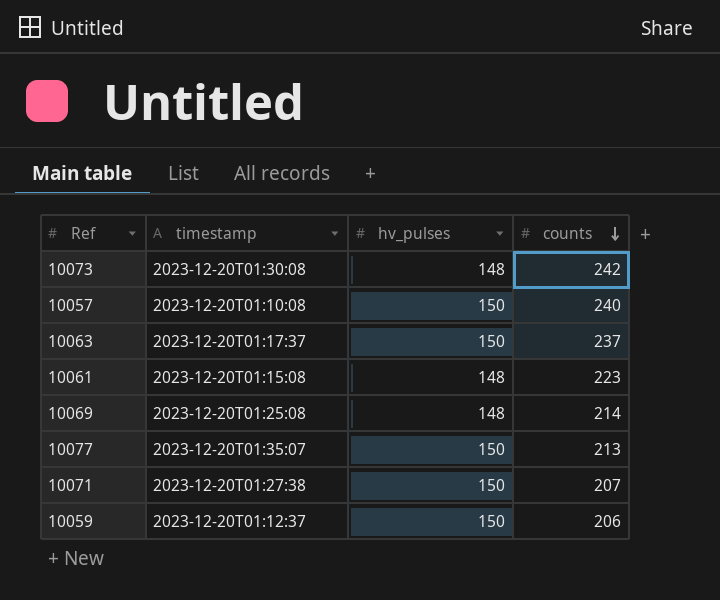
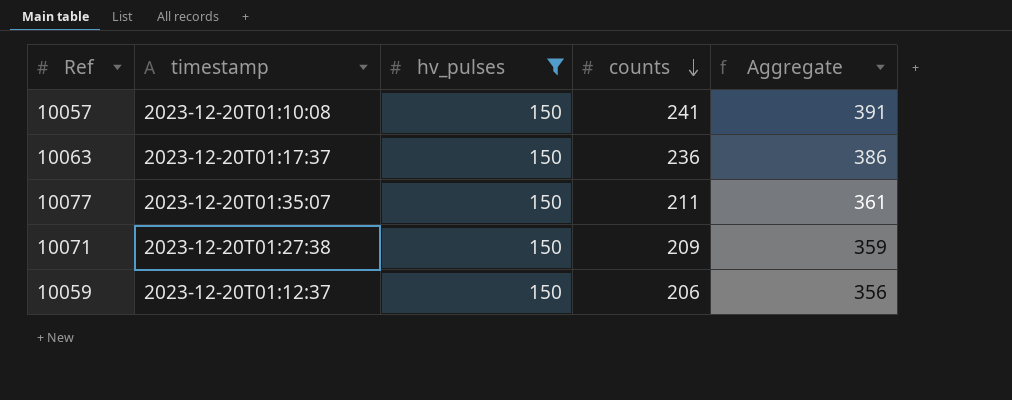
filter: none -> hv_pulses = 150
column Aggregate | formula: none -> [hv_pulses] + [counts]
10057 | counts: 240 -> 241
10063 | counts: 237 -> 236
10077 | counts: 213 -> 211
10071 | counts: 207 -> 209

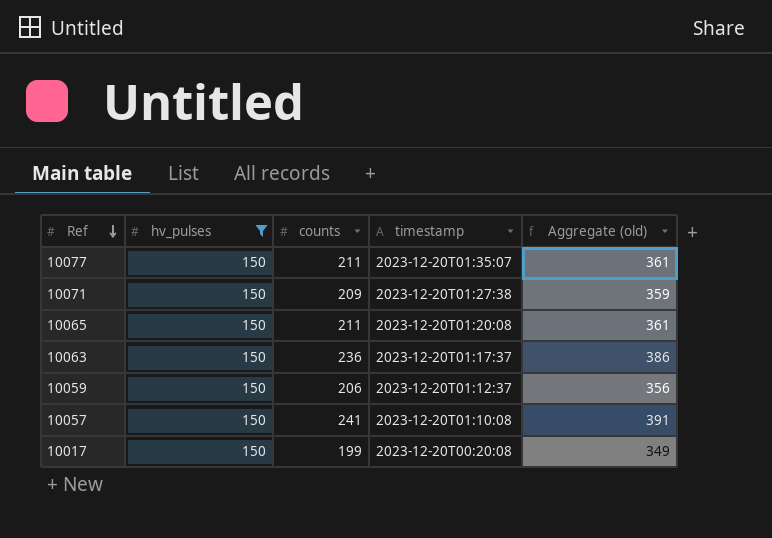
row order: counts descending -> Ref descending
column timestamp | position: 2 -> 4
column name: Aggregate -> Aggregate (old)
row 10065: none -> 150 | 211 | 2023-12-20T01:20:08 | 361
row 10017: none -> 150 | 199 | 2023-12-20T00:20:08 | 349

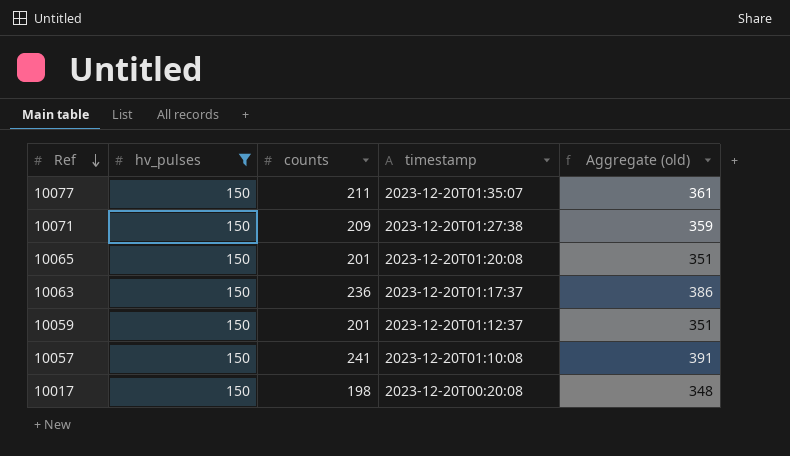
10065 | counts: 211 -> 201
10065 | Aggregate (old): 361 -> 351
10059 | counts: 206 -> 201
10059 | Aggregate (old): 356 -> 351
10017 | counts: 199 -> 198
10017 | Aggregate (old): 349 -> 348

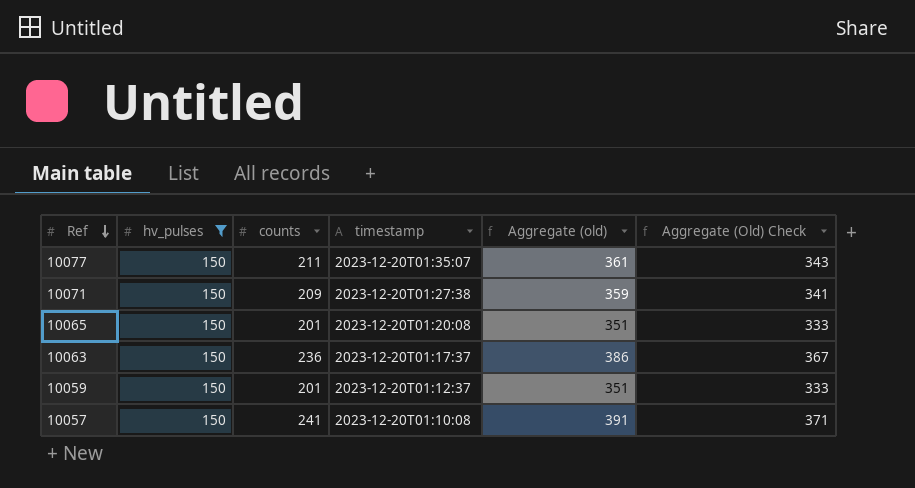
column Aggregate (Old) Check | formula: none -> [Aggregate (old)] * 0.95
row 10017: 150 | 198 | 2023-12-20T00:20:08 | 348 -> none

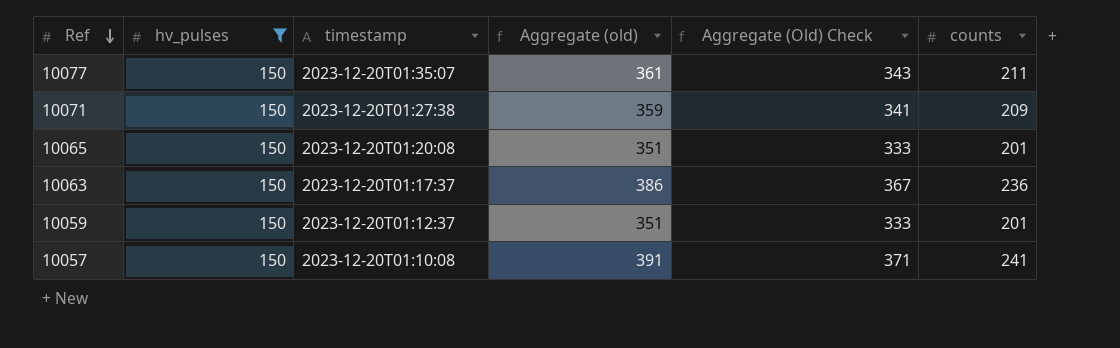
column counts | position: 3 -> 6

